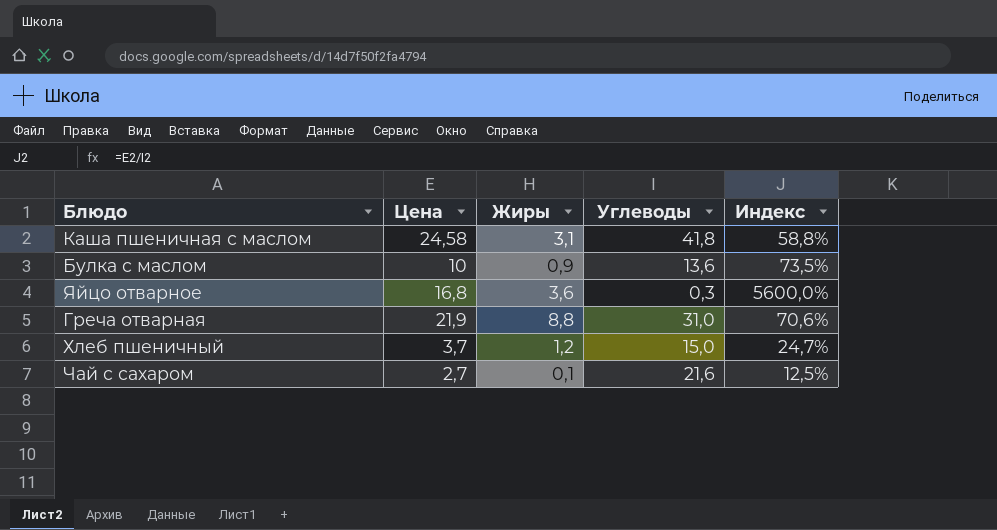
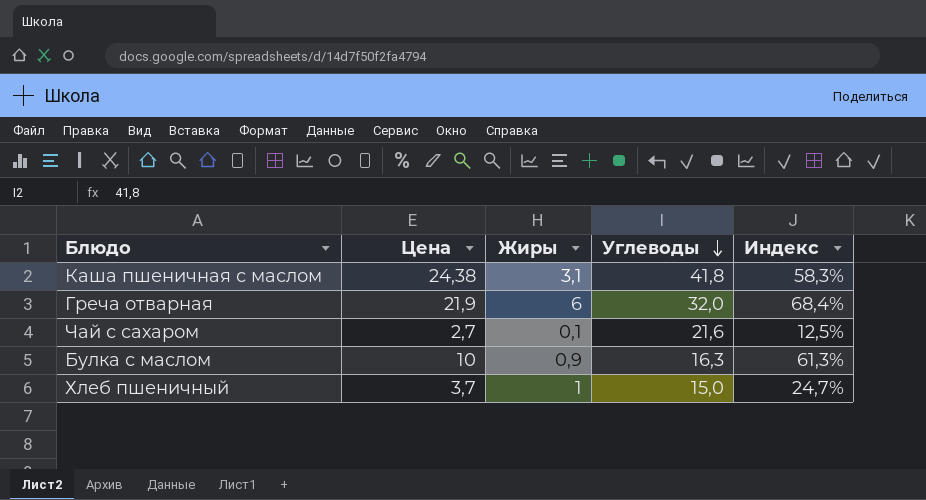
row order: none -> Углеводы descending
row Яйцо отварное: 16,8 | 3,6 | 0,3 | 5600,0% -> none
Каша пшеничная с маслом | Цена: 24,58 -> 24,38
Каша пшеничная с маслом | Индекс: 58,8% -> 58,3%
Греча отварная | Жиры: 8,8 -> 6
Греча отварная | Углеводы: 31,0 -> 32,0
Греча отварная | Индекс: 70,6% -> 68,4%
Булка с маслом | Углеводы: 13,6 -> 16,3
Булка с маслом | Индекс: 73,5% -> 61,3%
Хлеб пшеничный | Жиры: 1,2 -> 1

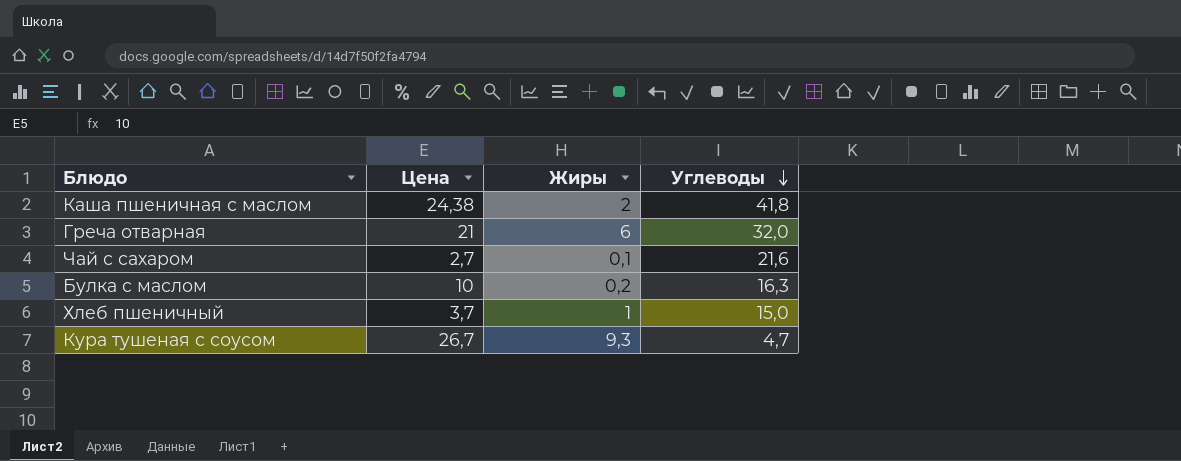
column Индекс | formula: [Цена] / [Углеводы] -> none
Каша пшеничная с маслом | Жиры: 3,1 -> 2
Греча отварная | Цена: 21,9 -> 21
Булка с маслом | Жиры: 0,9 -> 0,2
row Кура тушеная с соусом: none -> 26,7 | 9,3 | 4,7

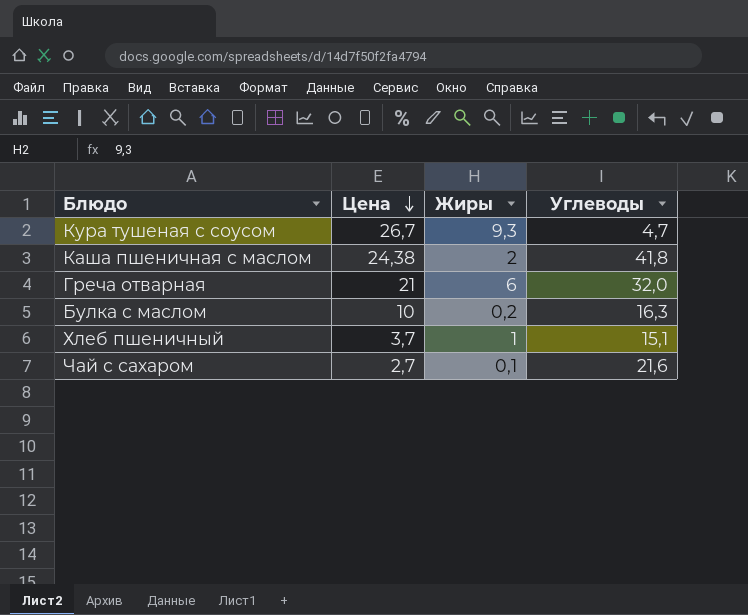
row order: Углеводы descending -> Цена descending
Хлеб пшеничный | Углеводы: 15,0 -> 15,1

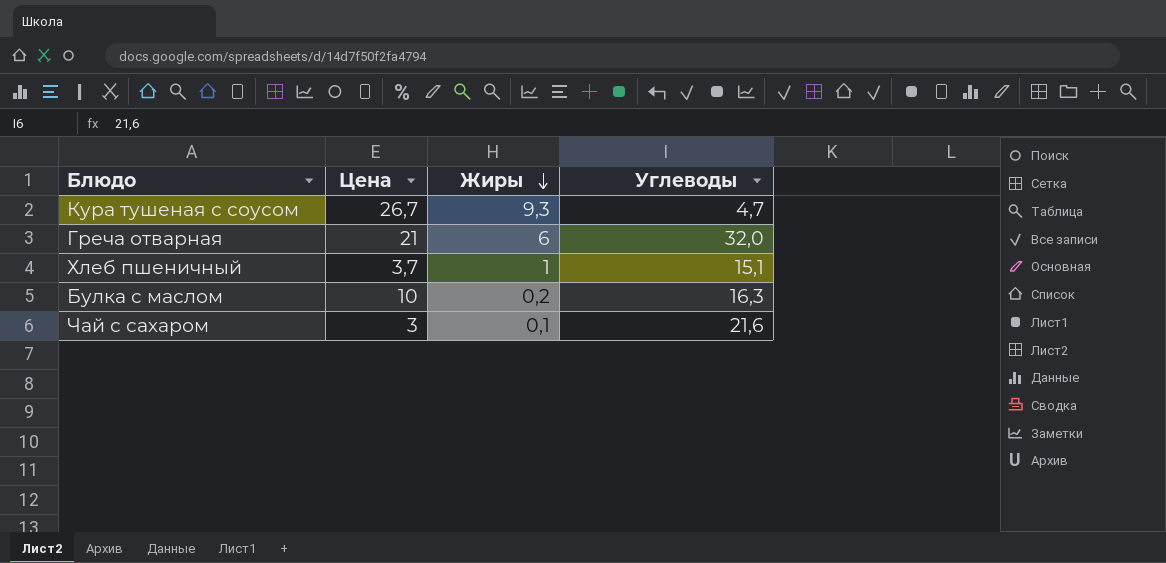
row order: Цена descending -> Жиры descending
row Каша пшеничная с маслом: 24,38 | 2 | 41,8 -> none
Чай с сахаром | Цена: 2,7 -> 3

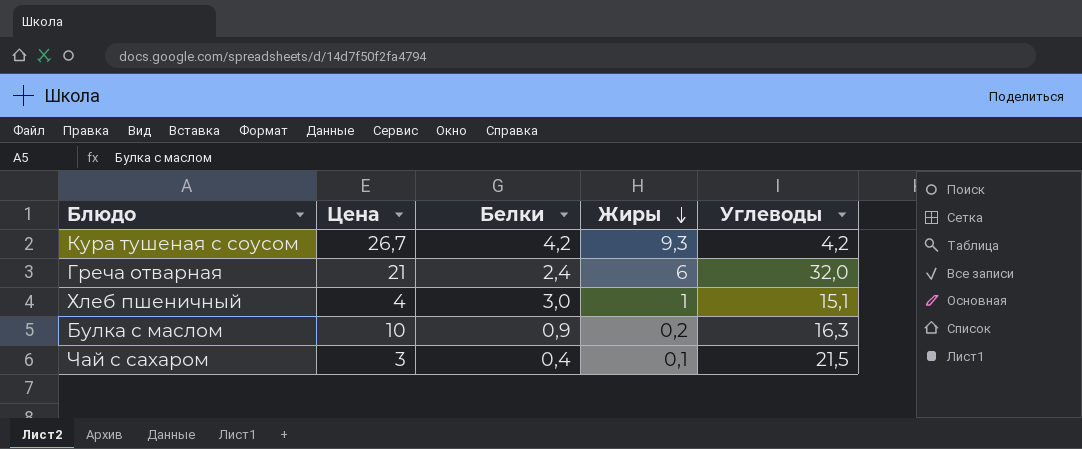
column Белки | position: none -> 3
Кура тушеная с соусом | Углеводы: 4,7 -> 4,2
Хлеб пшеничный | Цена: 3,7 -> 4
Чай с сахаром | Углеводы: 21,6 -> 21,5

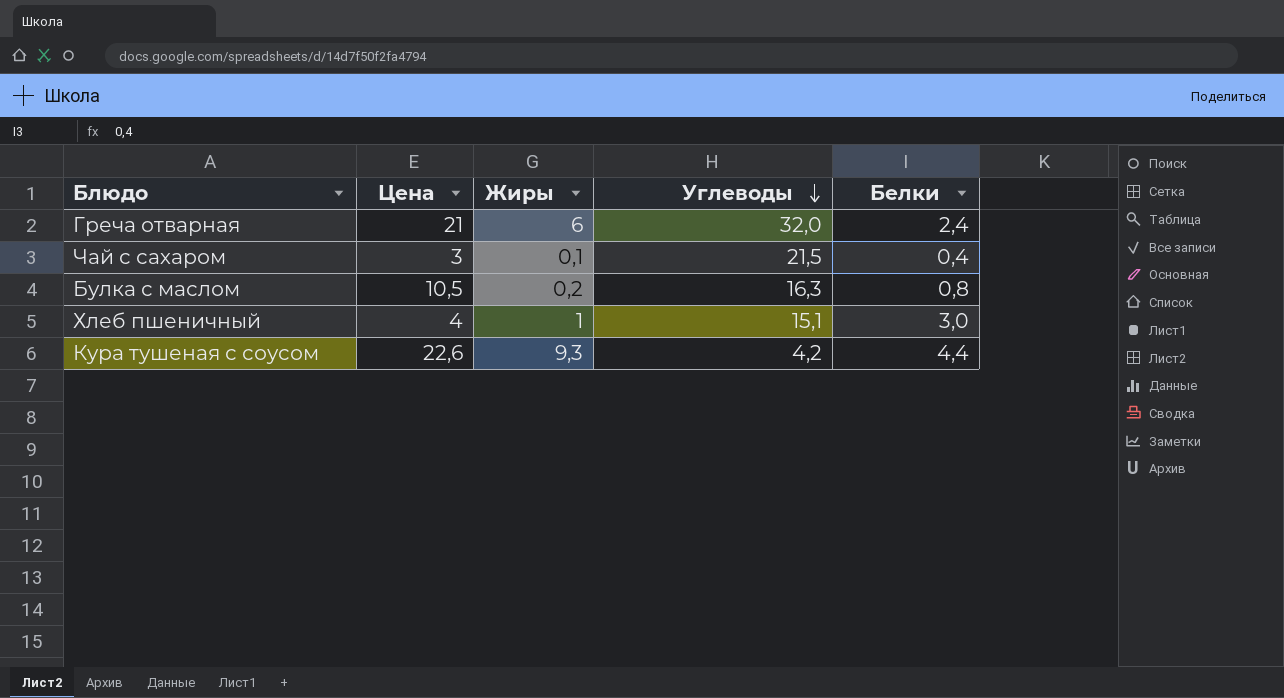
row order: Жиры descending -> Углеводы descending
column Белки | position: 3 -> 5
Булка с маслом | Цена: 10 -> 10,5
Булка с маслом | Белки: 0,9 -> 0,8
Кура тушеная с соусом | Цена: 26,7 -> 22,6
Кура тушеная с соусом | Белки: 4,2 -> 4,4

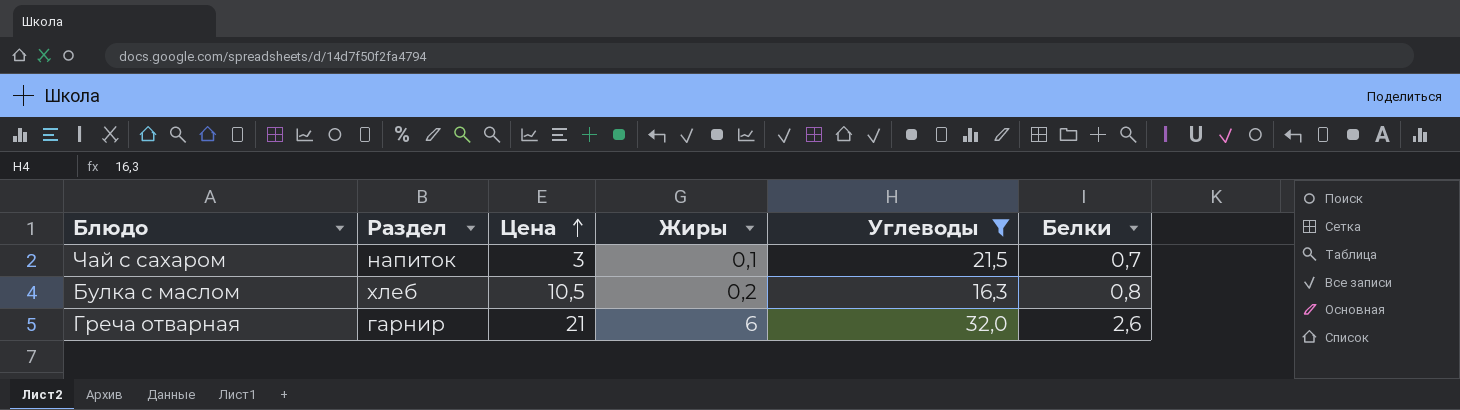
filter: none -> Углеводы >= 16,3
row order: Углеводы descending -> Цена ascending
column Раздел | position: none -> 2
Чай с сахаром | Белки: 0,4 -> 0,7
Греча отварная | Белки: 2,4 -> 2,6

